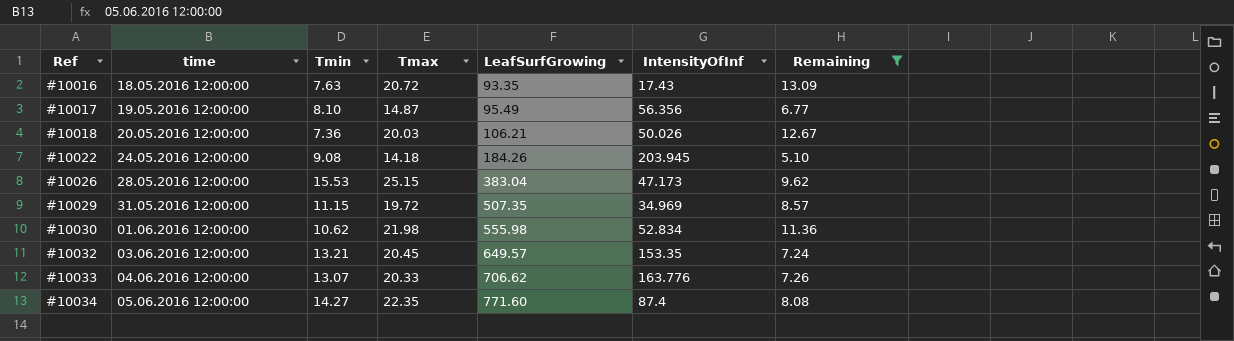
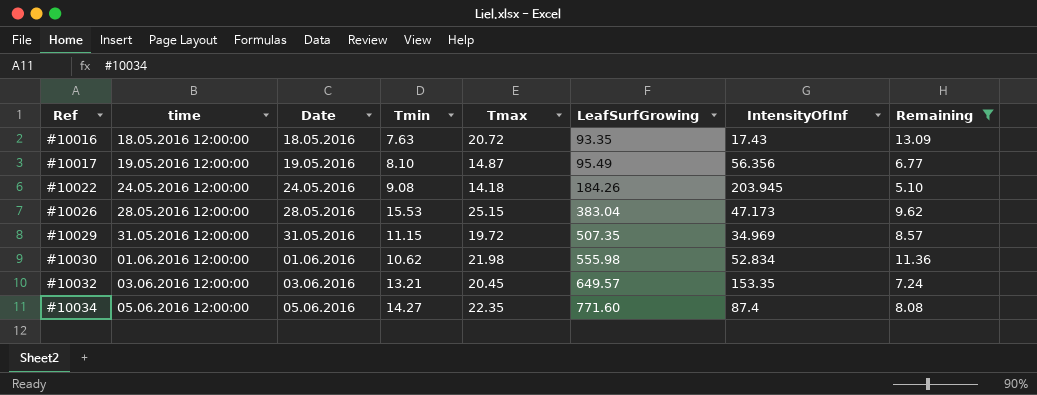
column Date | position: none -> 3
row #10018: 20.05.2016 12:00:00 | 7.36 | 20.03 | 106.21 | 50.026 | 12.67 -> none
row #10033: 04.06.2016 12:00:00 | 13.07 | 20.33 | 706.62 | 163.776 | 7.26 -> none

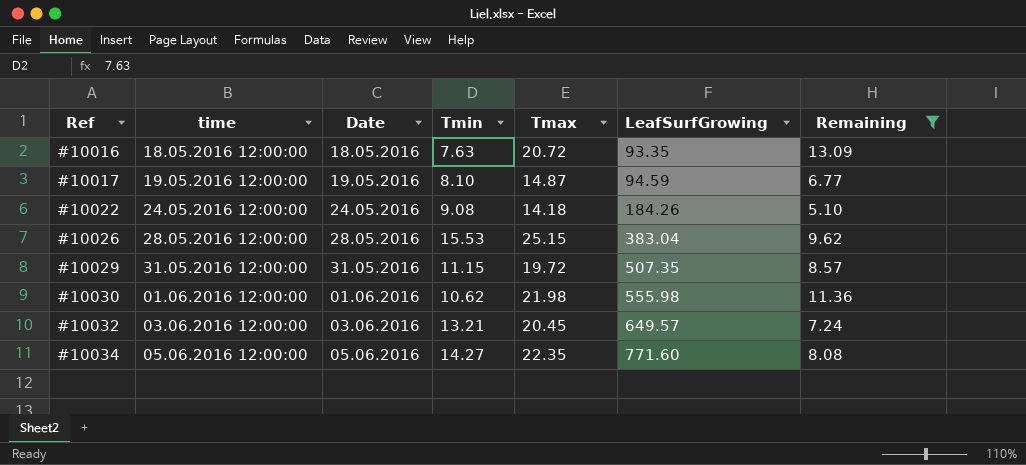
column IntensityOfInf | position: 7 -> none
#10017 | LeafSurfGrowing: 95.49 -> 94.59

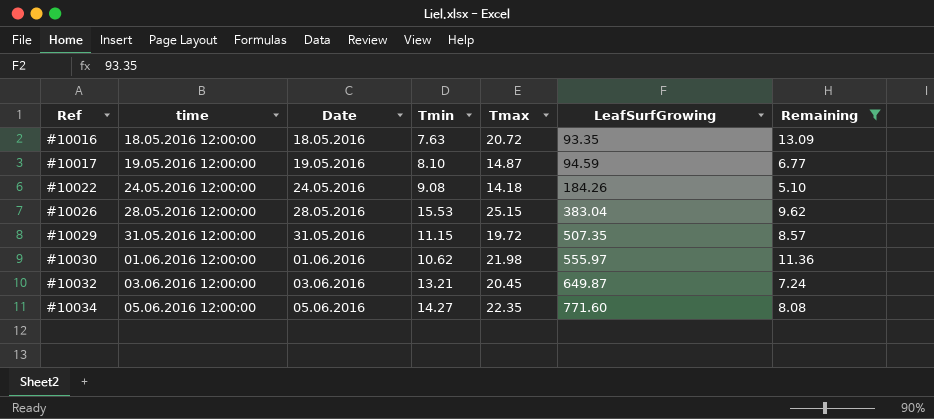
#10030 | LeafSurfGrowing: 555.98 -> 555.97
#10032 | LeafSurfGrowing: 649.57 -> 649.87

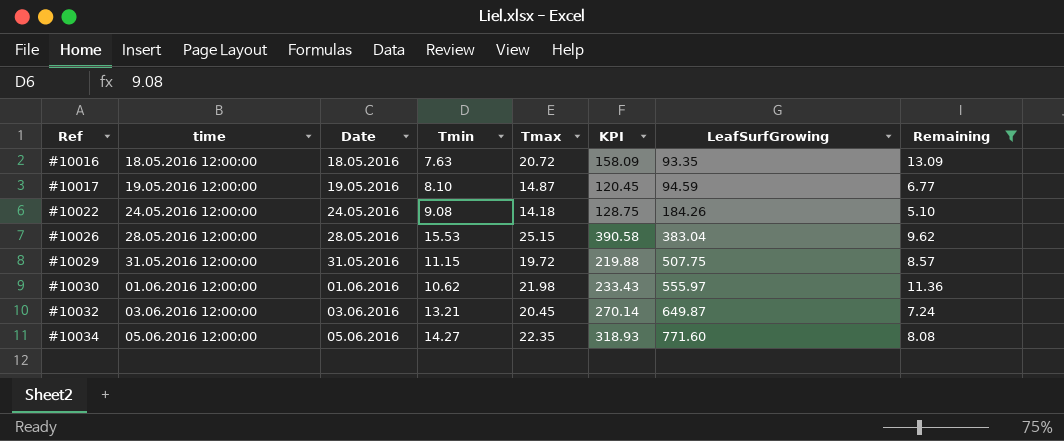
column KPI | formula: none -> [Tmin] * [Tmax]
#10029 | LeafSurfGrowing: 507.35 -> 507.75

